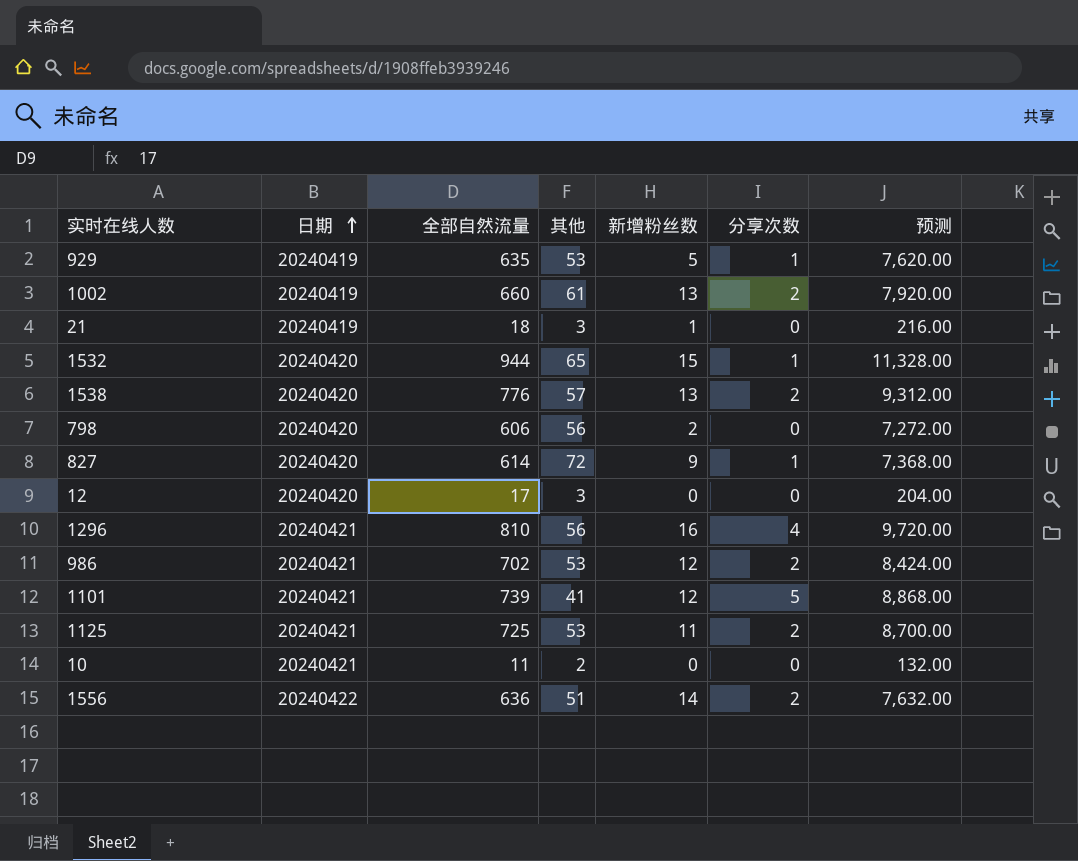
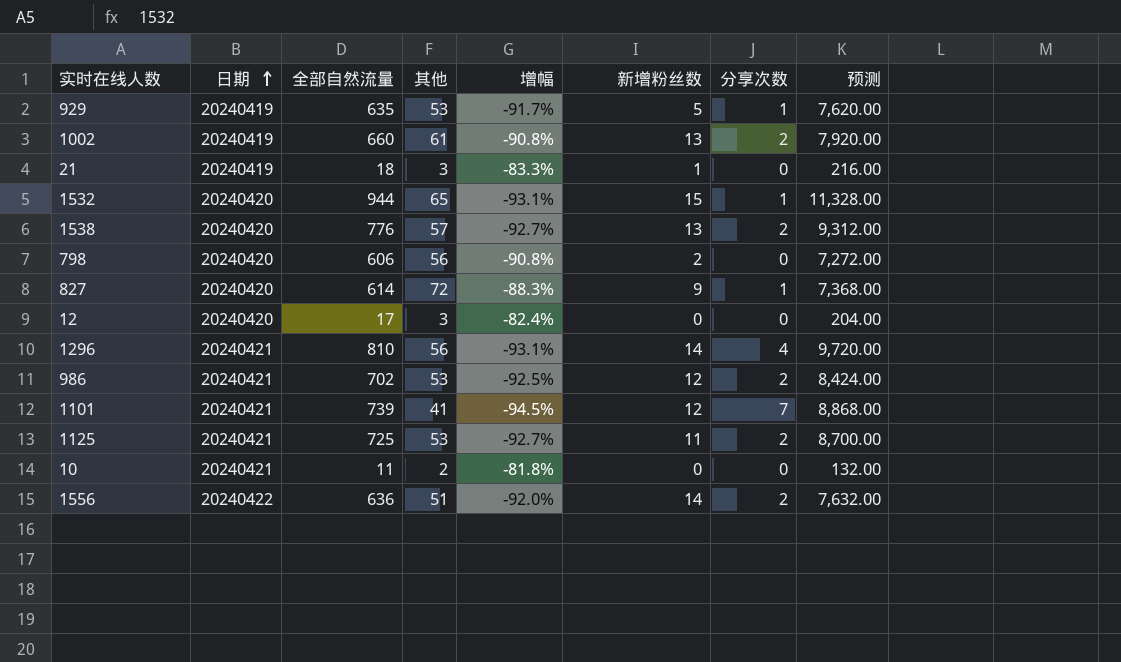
column 增幅 | formula: none -> ([其他] - [全部自然流量]) / [全部自然流量]
1296 | 新增粉丝数: 16 -> 14
1101 | 分享次数: 5 -> 7

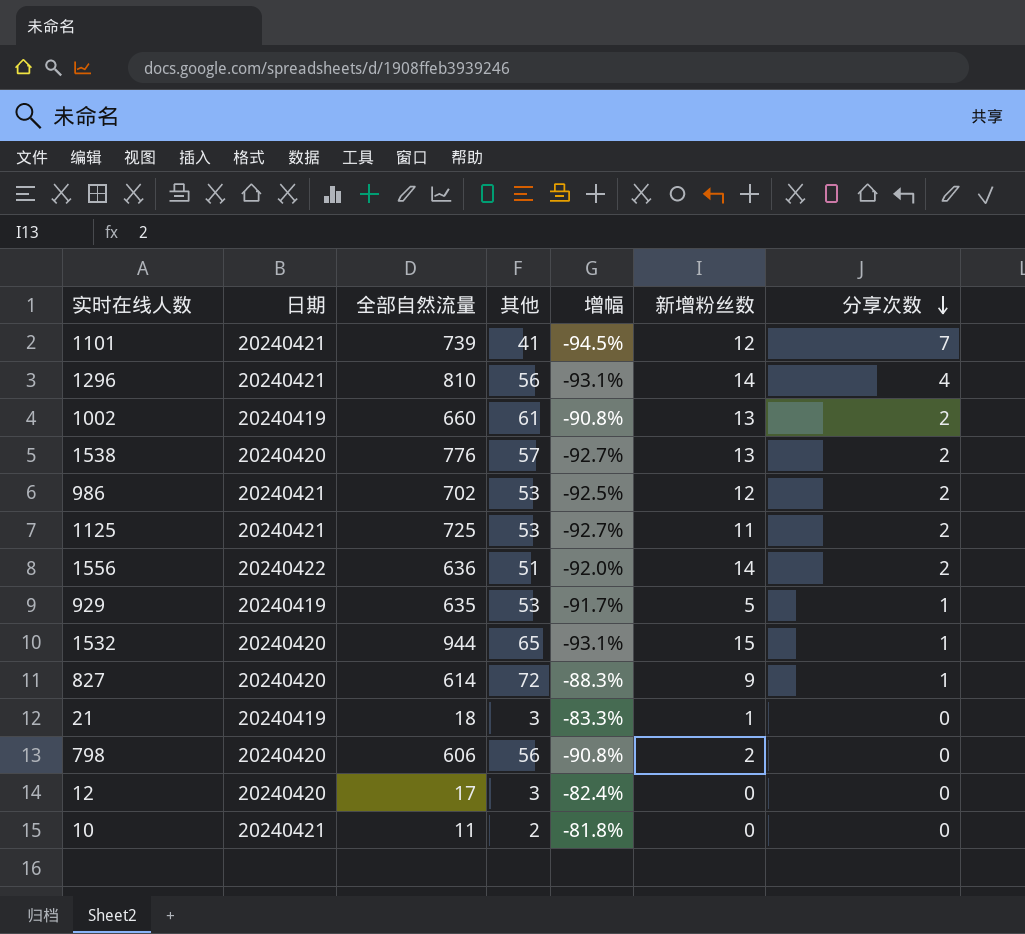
row order: 日期 ascending -> 分享次数 descending
column 预测 | formula: [全部自然流量] * 12 -> none

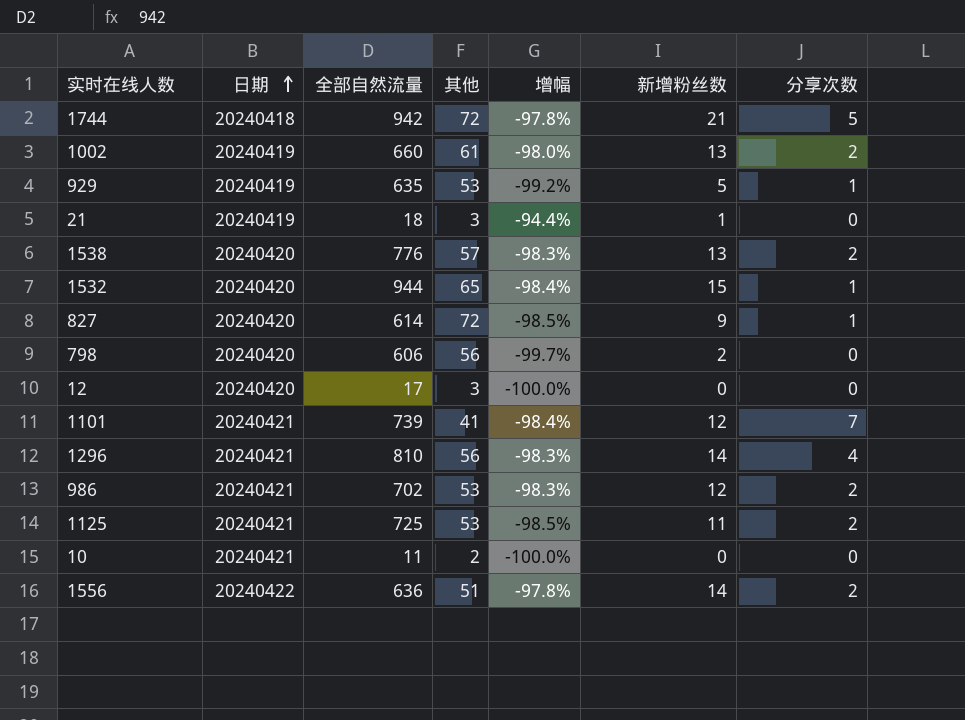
row order: 分享次数 descending -> 日期 ascending
column 增幅 | formula: ([其他] - [全部自然流量]) / [全部自然流量] -> ([新增粉丝数] - [全部自然流量]) / [全部自然流量]
row 1744: none -> 20240418 | 942 | 72 | -97.8% | 21 | 5

